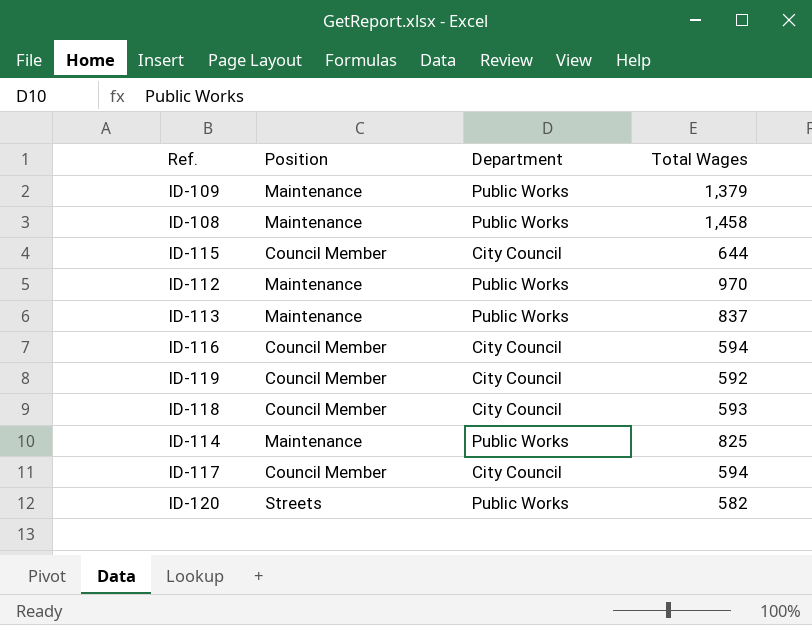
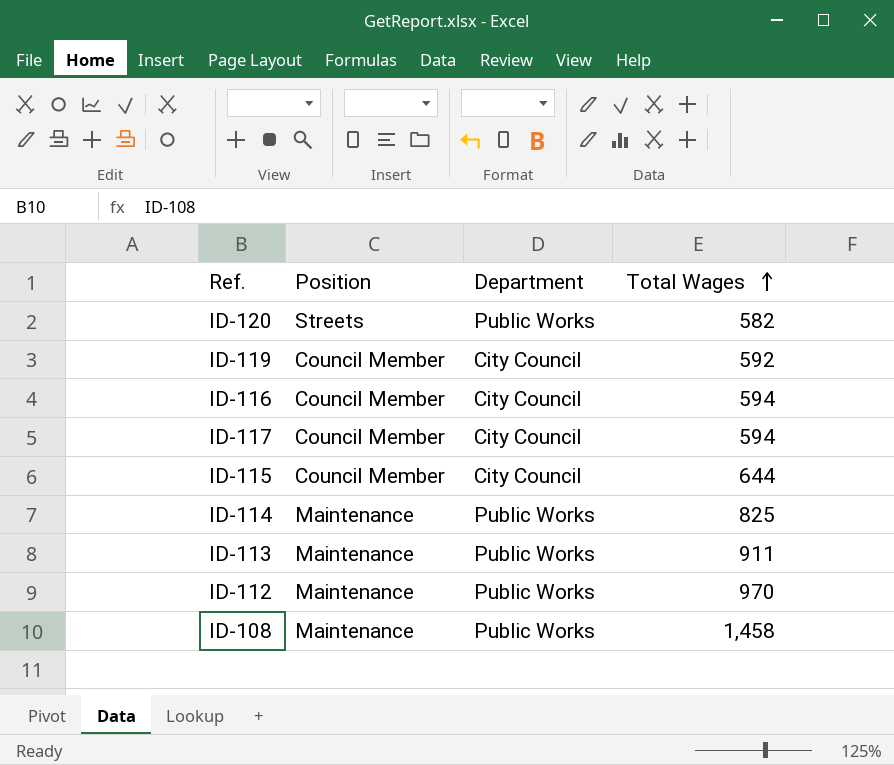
row order: none -> Total Wages ascending
row ID-109: Maintenance | Public Works | 1,379 -> none
row ID-118: Council Member | City Council | 593 -> none
ID-113 | Total Wages: 837 -> 911

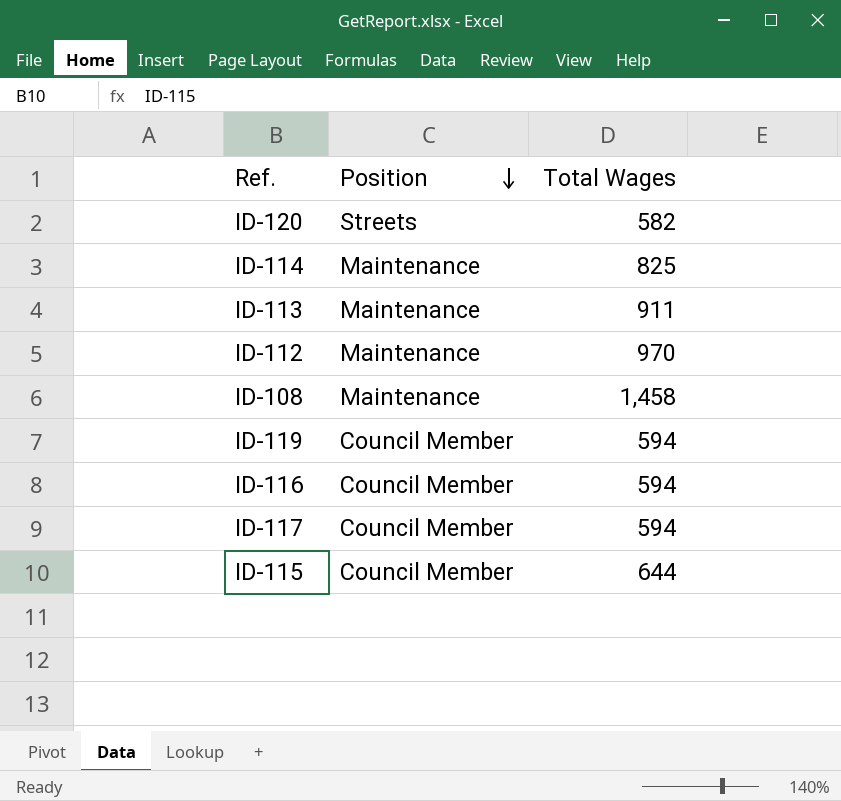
row order: Total Wages ascending -> Position descending
column Department | position: 3 -> none
ID-119 | Total Wages: 592 -> 594

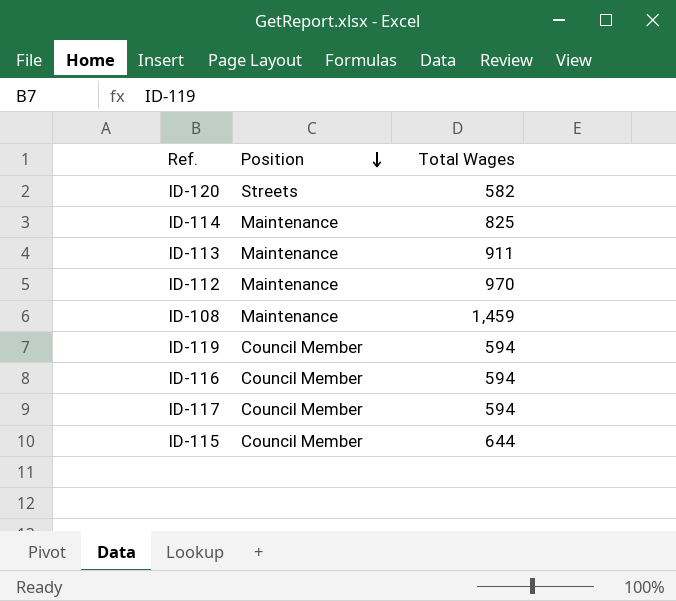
ID-108 | Total Wages: 1,458 -> 1,459

